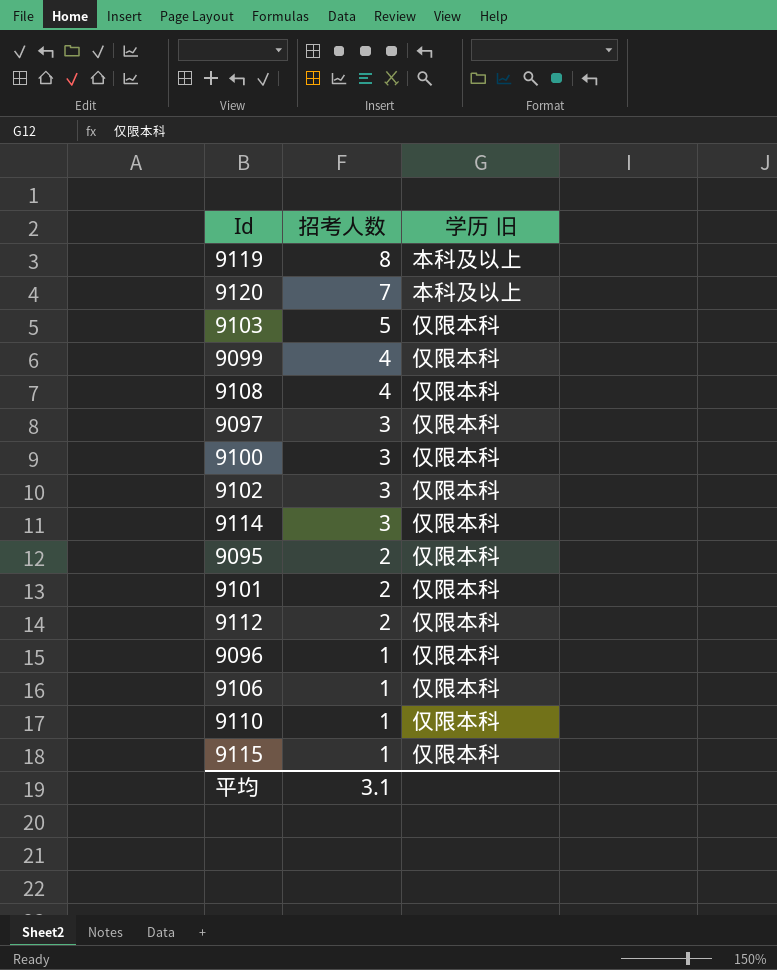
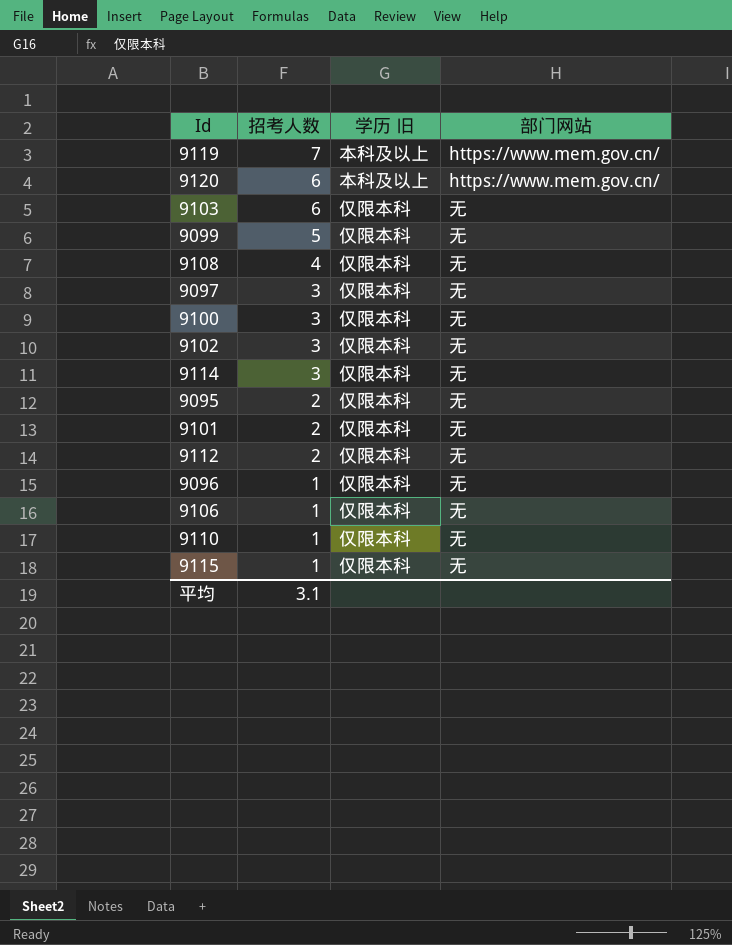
column 部门网站 | position: none -> 4
9119 | 招考人数: 8 -> 7
9120 | 招考人数: 7 -> 6
9103 | 招考人数: 5 -> 6
9099 | 招考人数: 4 -> 5

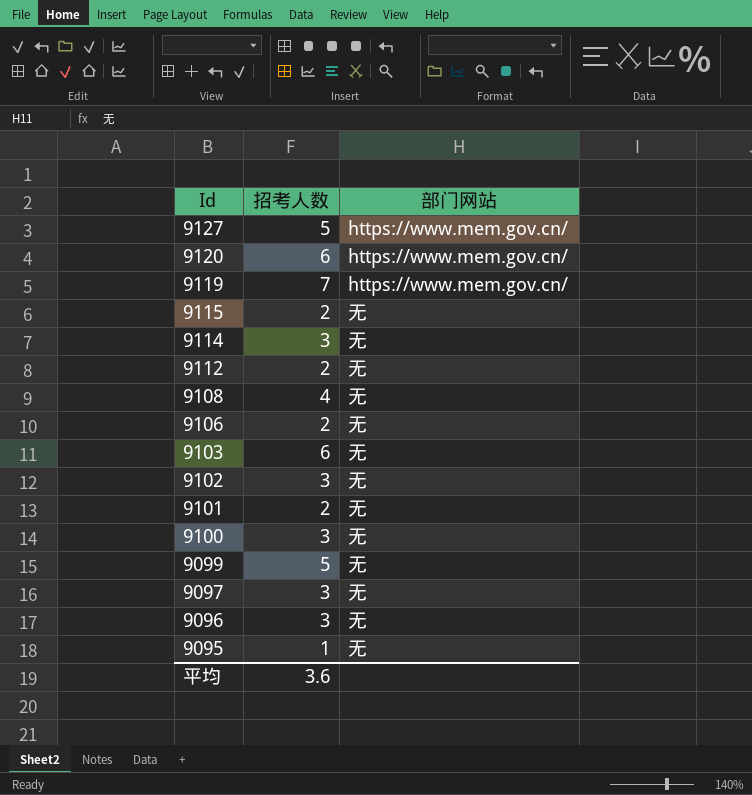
row order: 招考人数 descending -> Id descending
column 学历 旧 | position: 3 -> none
row 9110: 1 | 仅限本科 | 无 -> none
row 9127: none -> 5 | https://www.mem.gov.cn/
9115 | 招考人数: 1 -> 2
9106 | 招考人数: 1 -> 2
9096 | 招考人数: 1 -> 3
9095 | 招考人数: 2 -> 1
平均 | 招考人数: 3.1 -> 3.6

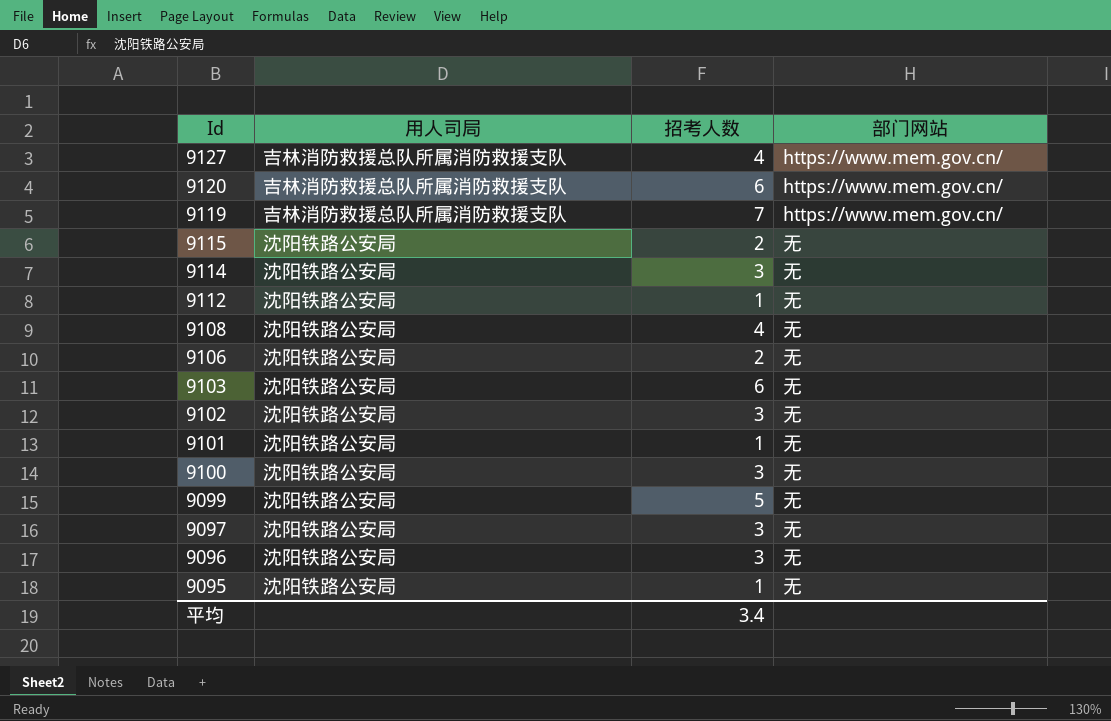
column 用人司局 | position: none -> 2
9127 | 招考人数: 5 -> 4
9112 | 招考人数: 2 -> 1
9101 | 招考人数: 2 -> 1
平均 | 招考人数: 3.6 -> 3.4

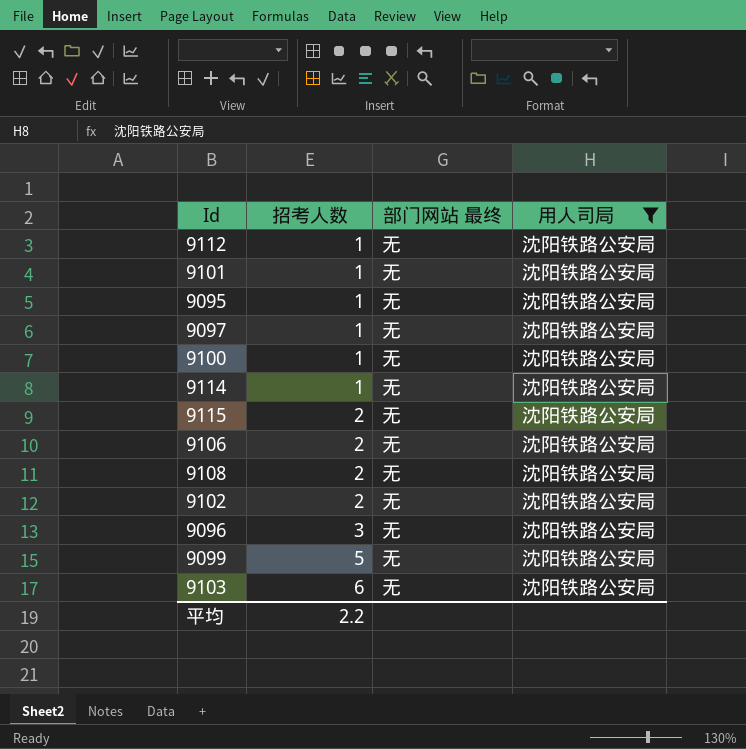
filter: none -> 用人司局 = 沈阳铁路公安局
row order: Id descending -> 招考人数 ascending
column name: 部门网站 -> 部门网站 最终
column 用人司局 | position: 2 -> 4
9097 | 招考人数: 3 -> 1
9100 | 招考人数: 3 -> 1
9114 | 招考人数: 3 -> 1
9108 | 招考人数: 4 -> 2
9102 | 招考人数: 3 -> 2
平均 | 招考人数: 3.4 -> 2.2

